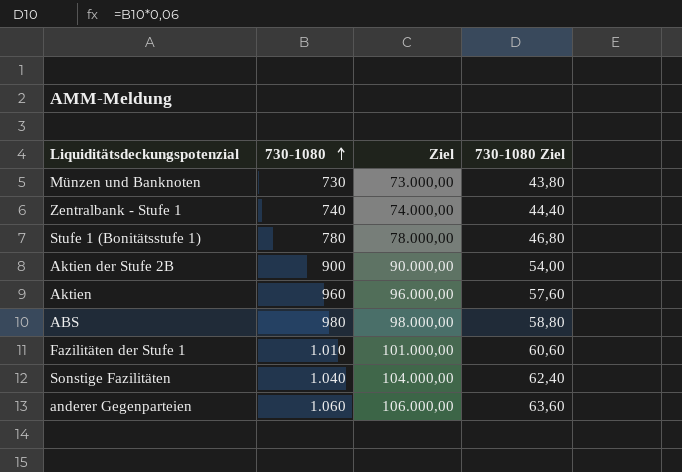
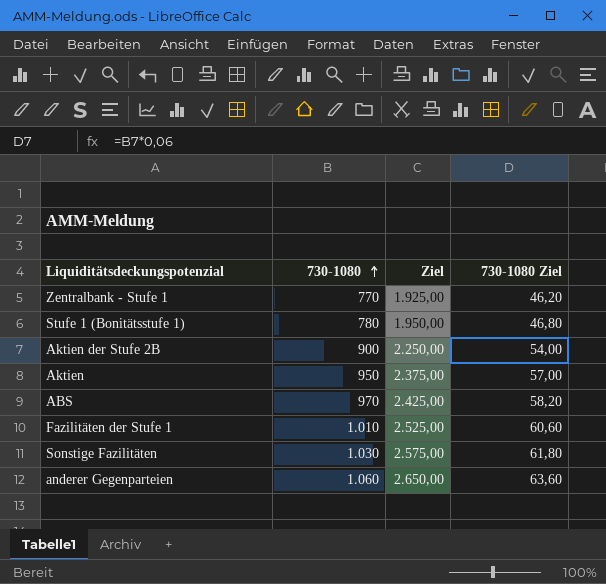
column Ziel | formula: [730-1080] * 100 -> [730-1080] * 2,5
row Münzen und Banknoten: 730 | 73.000,00 | 43,80 -> none
Zentralbank - Stufe 1 | 730-1080: 740 -> 770
Zentralbank - Stufe 1 | 730-1080 Ziel: 44,40 -> 46,20
Aktien | 730-1080: 960 -> 950
Aktien | 730-1080 Ziel: 57,60 -> 57,00
ABS | 730-1080: 980 -> 970
ABS | 730-1080 Ziel: 58,80 -> 58,20
Sonstige Fazilitäten | 730-1080: 1.040 -> 1.030
Sonstige Fazilitäten | 730-1080 Ziel: 62,40 -> 61,80

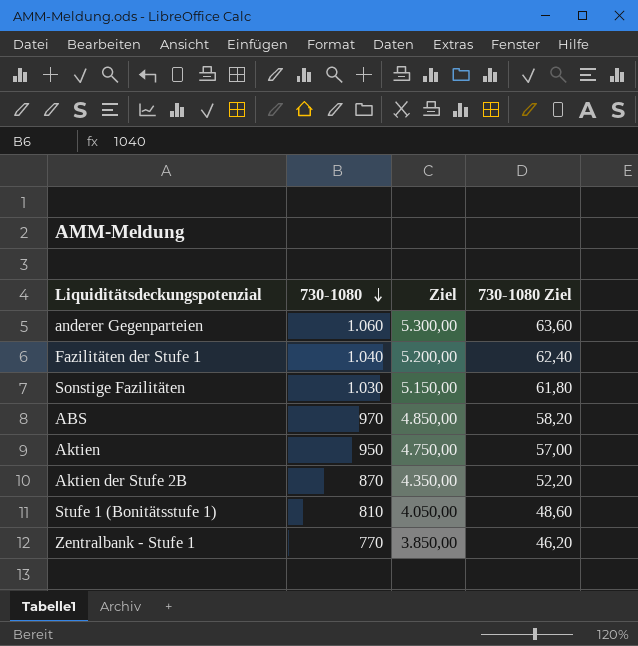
row order: 730-1080 ascending -> 730-1080 descending
column Ziel | formula: [730-1080] * 2,5 -> [730-1080] * 5
Fazilitäten der Stufe 1 | 730-1080: 1.010 -> 1.040
Fazilitäten der Stufe 1 | 730-1080 Ziel: 60,60 -> 62,40
Aktien der Stufe 2B | 730-1080: 900 -> 870
Aktien der Stufe 2B | 730-1080 Ziel: 54,00 -> 52,20
Stufe 1 (Bonitätsstufe 1) | 730-1080: 780 -> 810
Stufe 1 (Bonitätsstufe 1) | 730-1080 Ziel: 46,80 -> 48,60

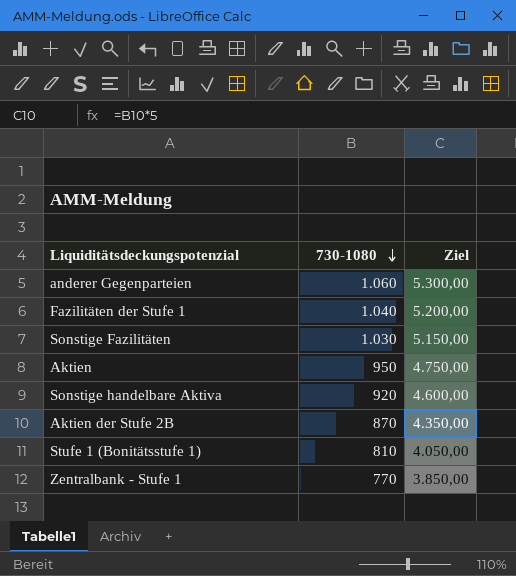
column 730-1080 Ziel | formula: [730-1080] * 0,06 -> none
row ABS: 970 | 4.850,00 | 58,20 -> none
row Sonstige handelbare Aktiva: none -> 920 | 4.600,00

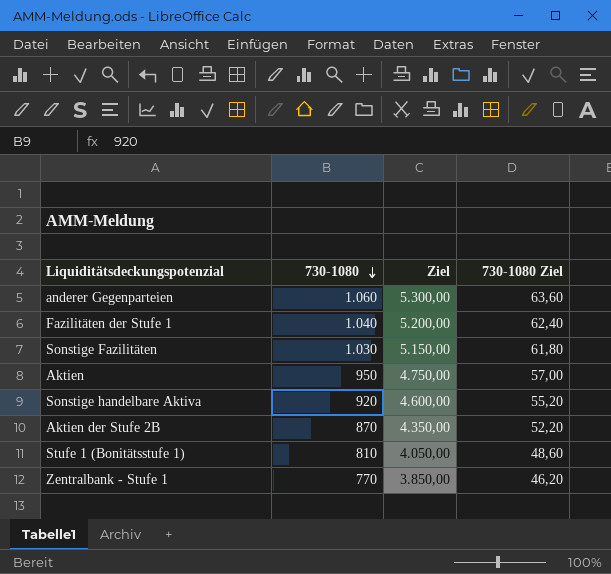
column 730-1080 Ziel | formula: none -> [730-1080] * 0,06

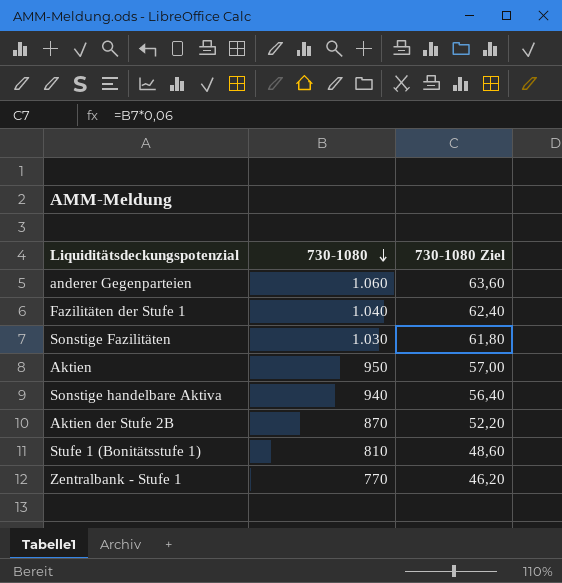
column Ziel | formula: [730-1080] * 5 -> none
Sonstige handelbare Aktiva | 730-1080: 920 -> 940
Sonstige handelbare Aktiva | 730-1080 Ziel: 55,20 -> 56,40

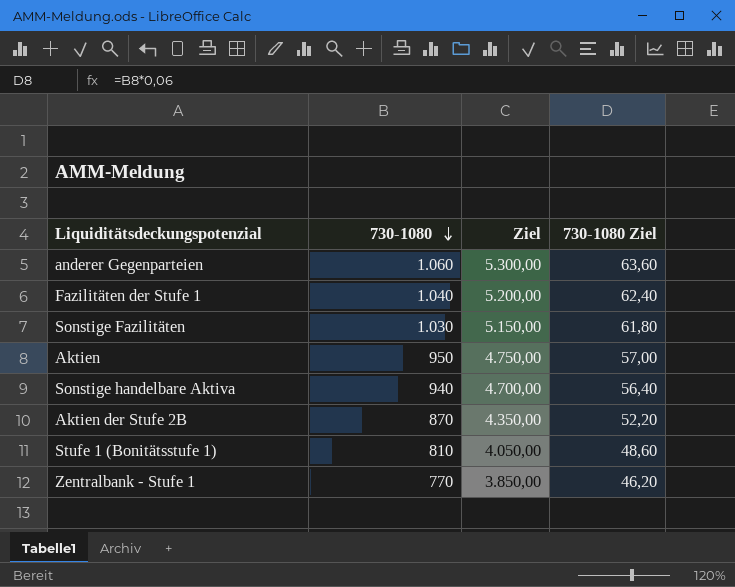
column Ziel | formula: none -> [730-1080] * 5

